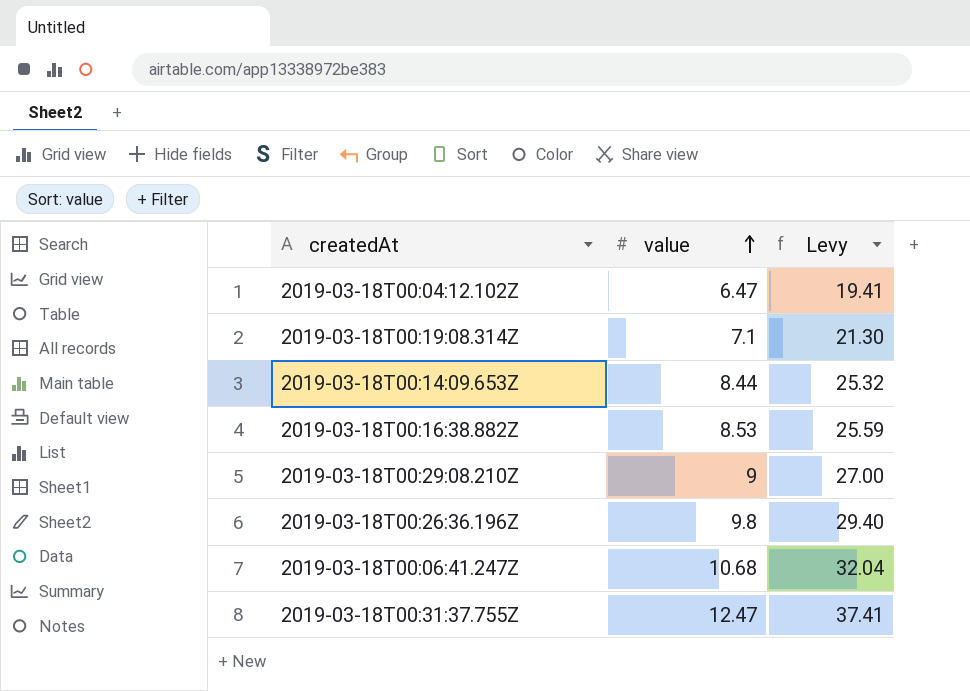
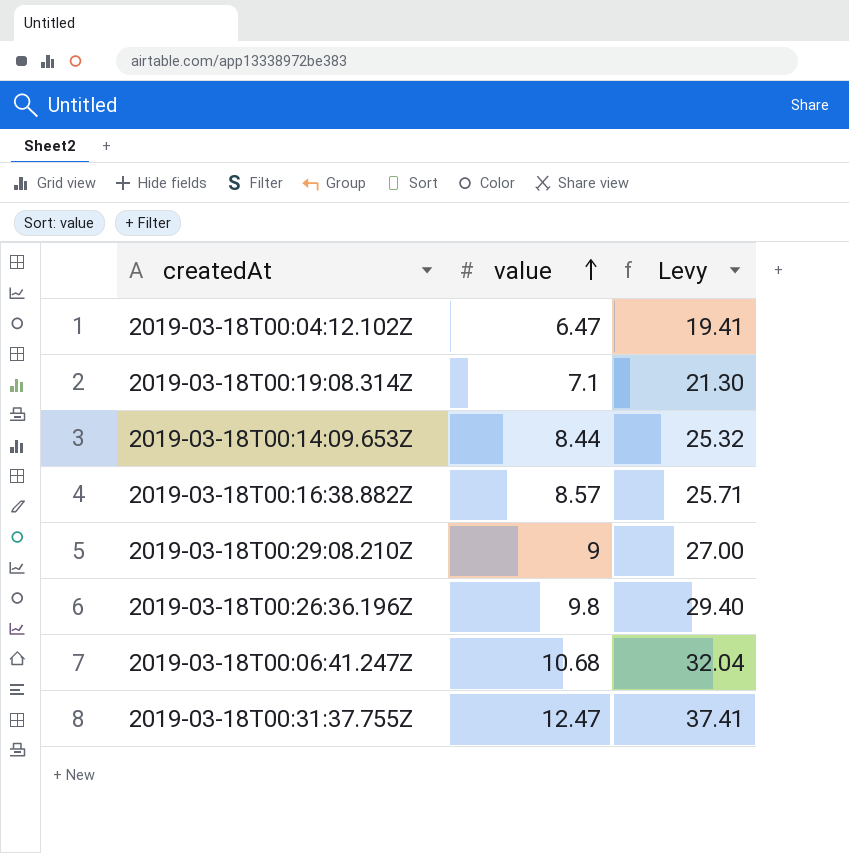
2019-03-18T00:16:38.882Z | value: 8.53 -> 8.57
2019-03-18T00:16:38.882Z | Levy: 25.59 -> 25.71

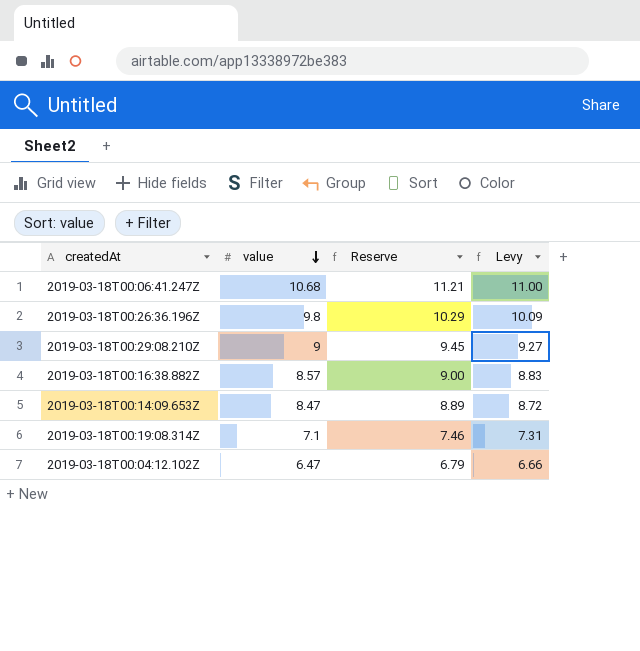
row order: value ascending -> value descending
column Reserve | formula: none -> [value] * 1.05
column Levy | formula: [value] * 3 -> [value] * 1.03
row 2019-03-18T00:31:37.755Z: 12.47 | 37.41 -> none
2019-03-18T00:14:09.653Z | value: 8.44 -> 8.47

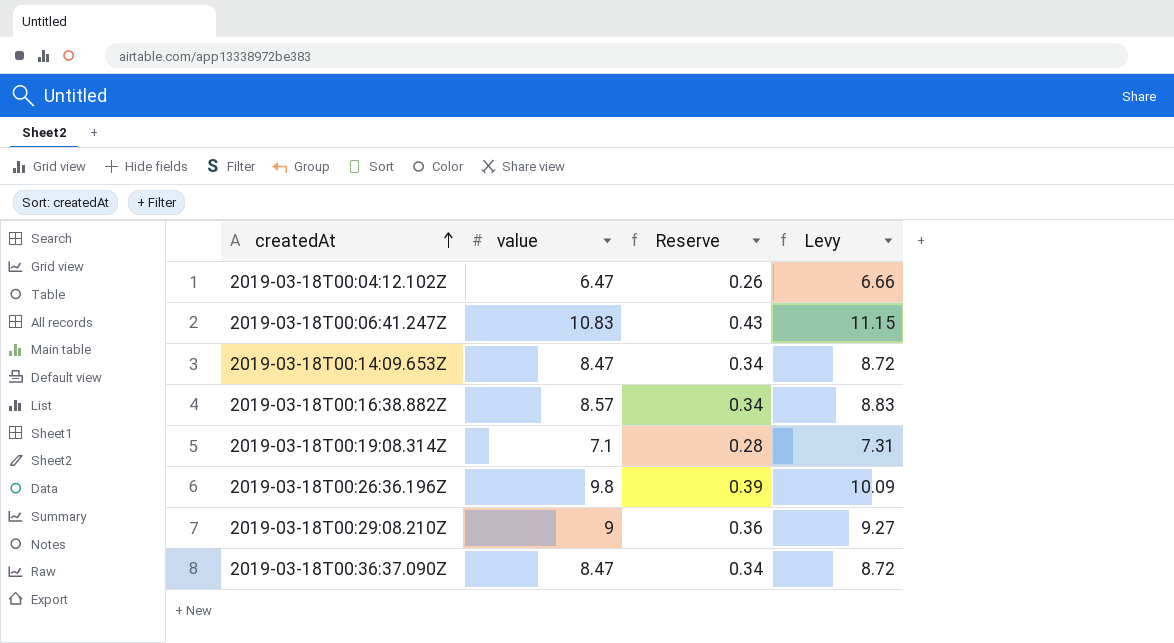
row order: value descending -> createdAt ascending
column Reserve | formula: [value] * 1.05 -> [value] * 0.04
2019-03-18T00:06:41.247Z | value: 10.68 -> 10.83
2019-03-18T00:06:41.247Z | Levy: 11.00 -> 11.15
row 2019-03-18T00:36:37.090Z: none -> 8.47 | 0.34 | 8.72

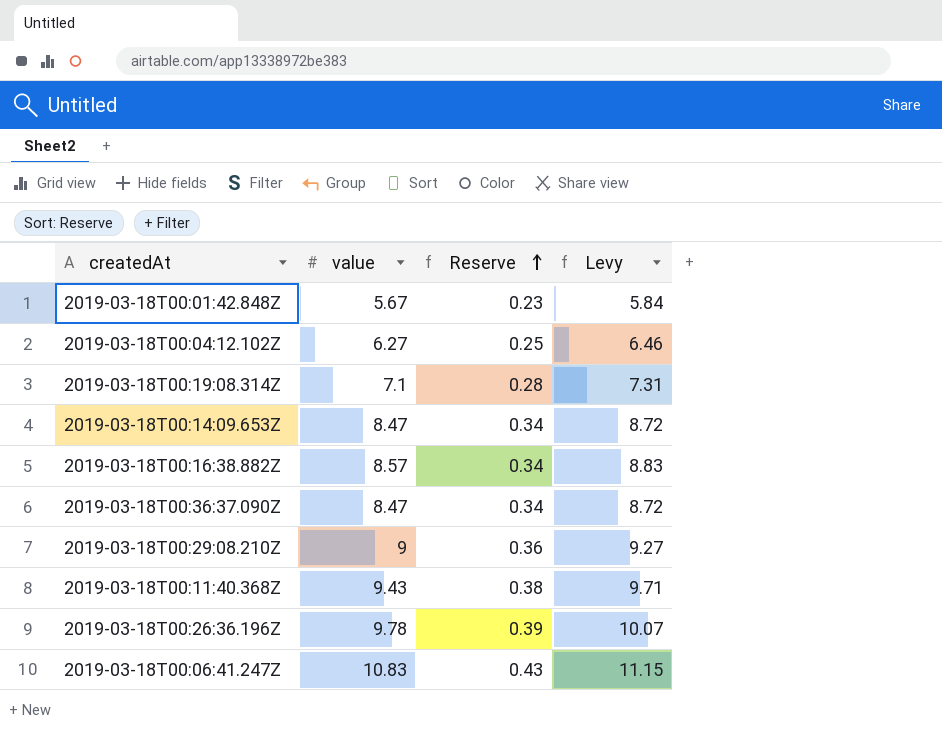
row order: createdAt ascending -> Reserve ascending
row 2019-03-18T00:01:42.848Z: none -> 5.67 | 0.23 | 5.84
2019-03-18T00:04:12.102Z | value: 6.47 -> 6.27
2019-03-18T00:04:12.102Z | Reserve: 0.26 -> 0.25
2019-03-18T00:04:12.102Z | Levy: 6.66 -> 6.46
row 2019-03-18T00:11:40.368Z: none -> 9.43 | 0.38 | 9.71
2019-03-18T00:26:36.196Z | value: 9.8 -> 9.78
2019-03-18T00:26:36.196Z | Levy: 10.09 -> 10.07

